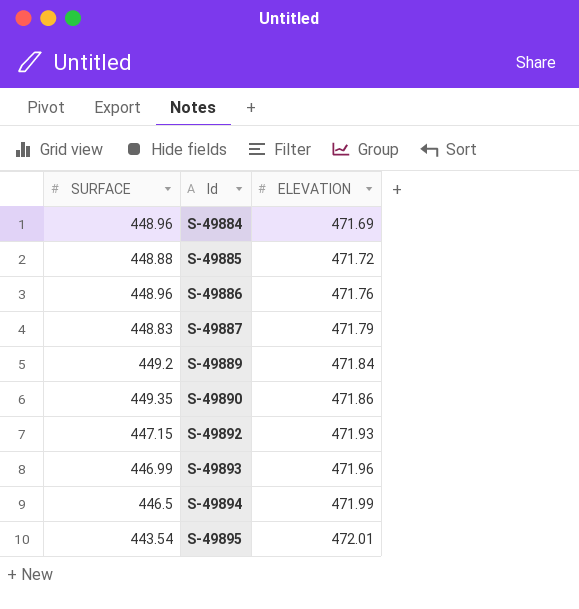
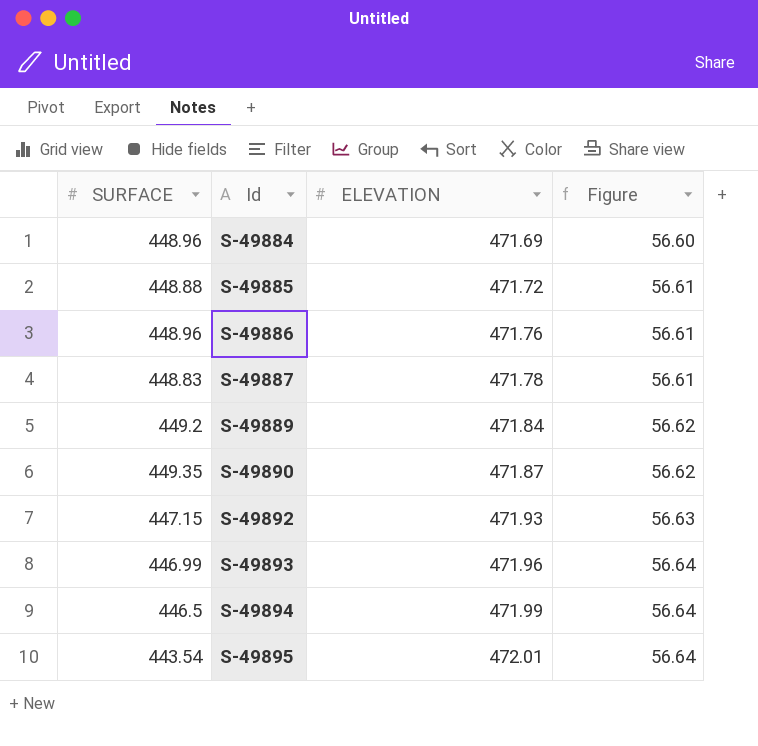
column Figure | formula: none -> [ELEVATION] * 0.12
S-49887 | ELEVATION: 471.79 -> 471.78
S-49890 | ELEVATION: 471.86 -> 471.87

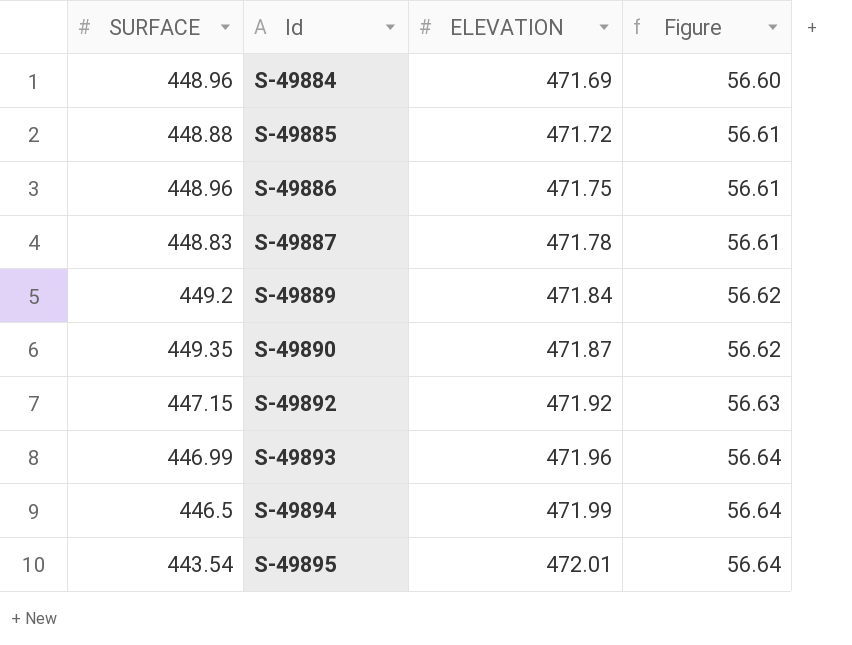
S-49886 | ELEVATION: 471.76 -> 471.75
S-49892 | ELEVATION: 471.93 -> 471.92

